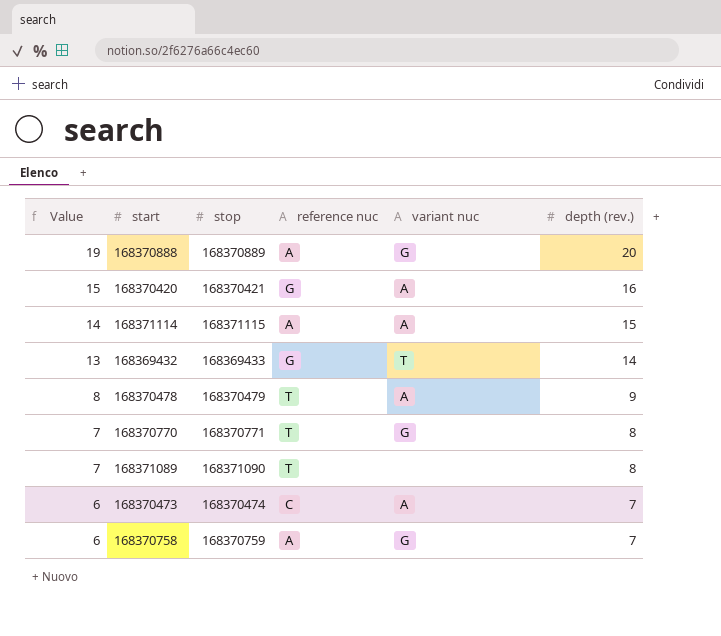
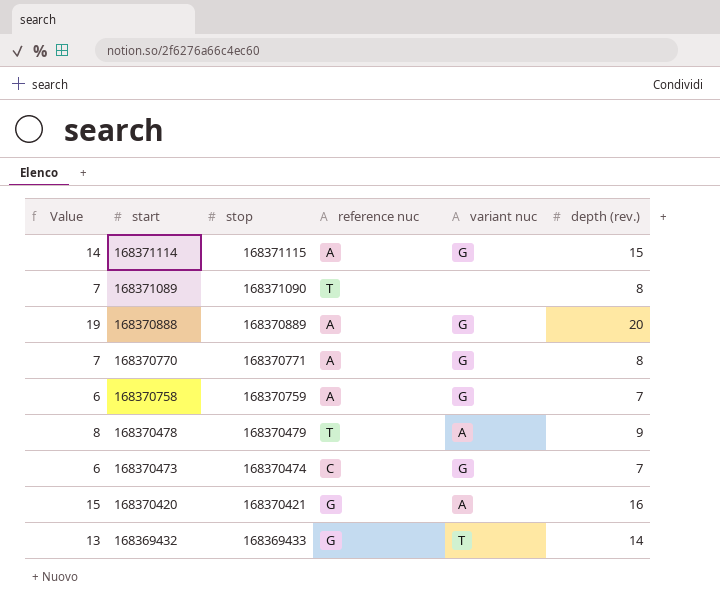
row order: Value descending -> start descending
168371114 | variant nuc: A -> G
168370770 | reference nuc: T -> A
168370473 | variant nuc: A -> G

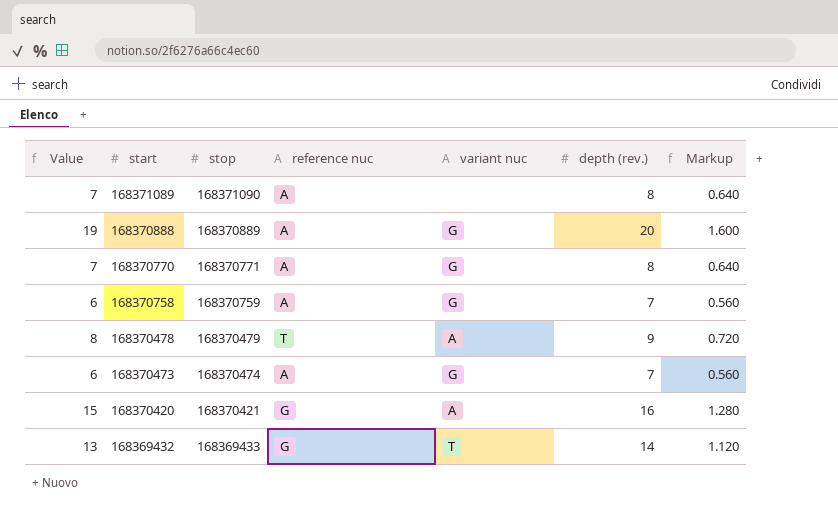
column Markup | formula: none -> [depth (rev.)] * 0.08
row 168371114: 14 | 168371115 | A | G | 15 -> none
168371089 | reference nuc: T -> A
168370473 | reference nuc: C -> A

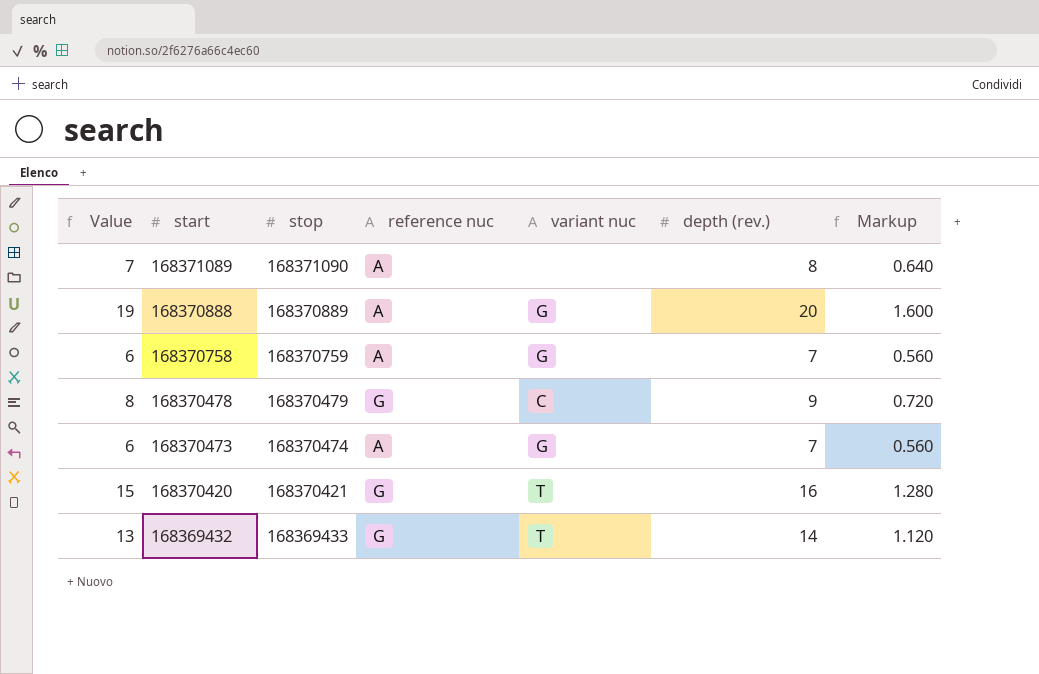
row 168370770: 7 | 168370771 | A | G | 8 | 0.640 -> none
168370478 | reference nuc: T -> G
168370478 | variant nuc: A -> C
168370420 | variant nuc: A -> T

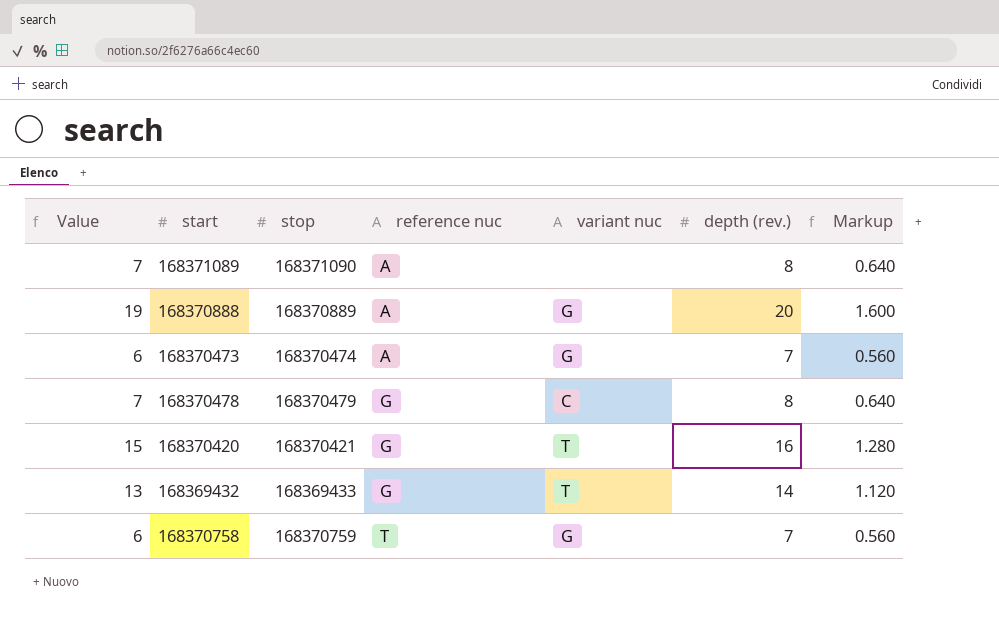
row order: start descending -> reference nuc ascending
168370478 | Value: 8 -> 7
168370478 | depth (rev.): 9 -> 8
168370478 | Markup: 0.720 -> 0.640
168370758 | reference nuc: A -> T

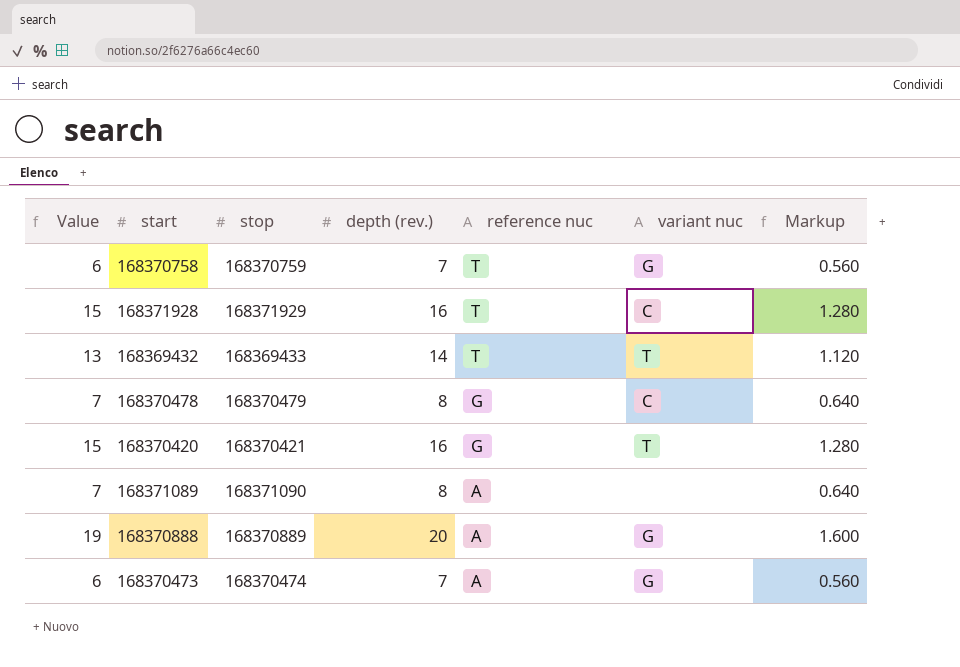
row order: reference nuc ascending -> reference nuc descending
column depth (rev.) | position: 6 -> 4
row 168371928: none -> 15 | 168371929 | 16 | T | C | 1.280
168369432 | reference nuc: G -> T

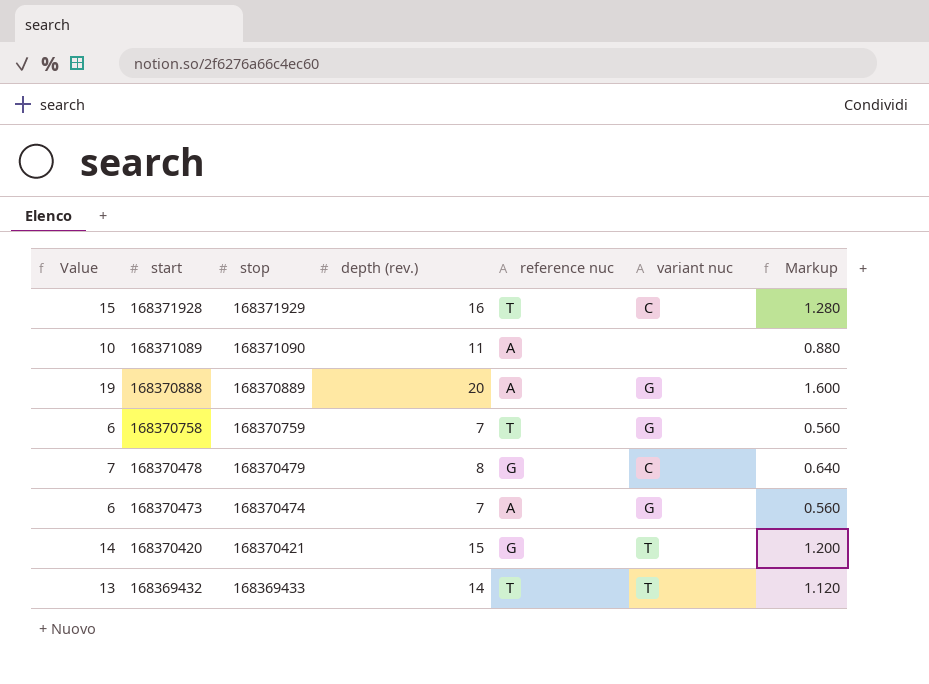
row order: reference nuc descending -> start descending
168371089 | Value: 7 -> 10
168371089 | depth (rev.): 8 -> 11
168371089 | Markup: 0.640 -> 0.880
168370420 | Value: 15 -> 14
168370420 | depth (rev.): 16 -> 15
168370420 | Markup: 1.280 -> 1.200

